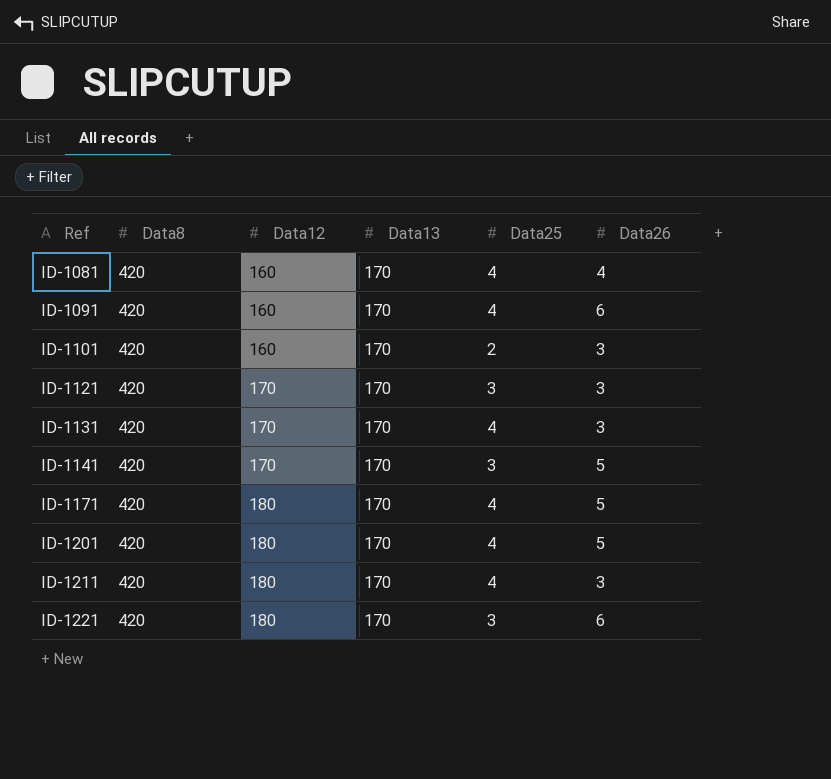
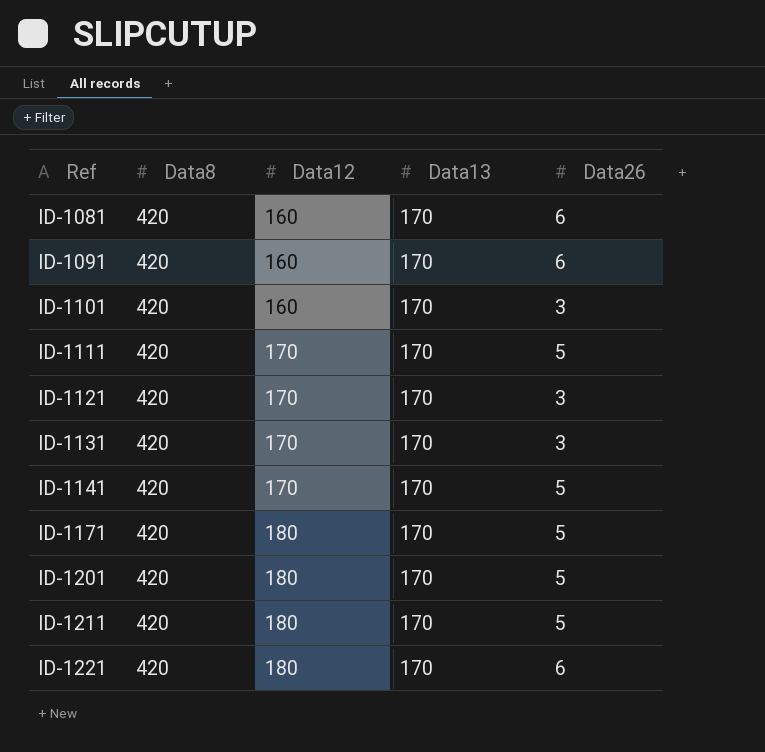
column Data25 | position: 5 -> none
ID-1081 | Data26: 4 -> 6
row ID-1111: none -> 420 | 170 | 170 | 5
ID-1211 | Data26: 3 -> 5

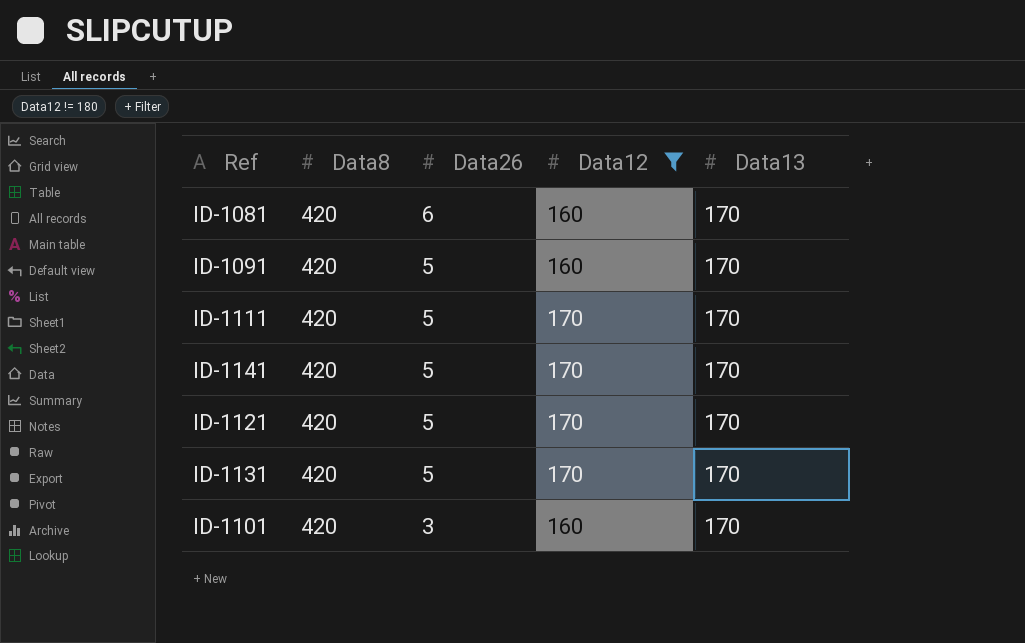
filter: none -> Data12 != 180
row order: Ref ascending -> Data26 descending
column Data26 | position: 5 -> 3
ID-1091 | Data26: 6 -> 5
ID-1121 | Data26: 3 -> 5
ID-1131 | Data26: 3 -> 5

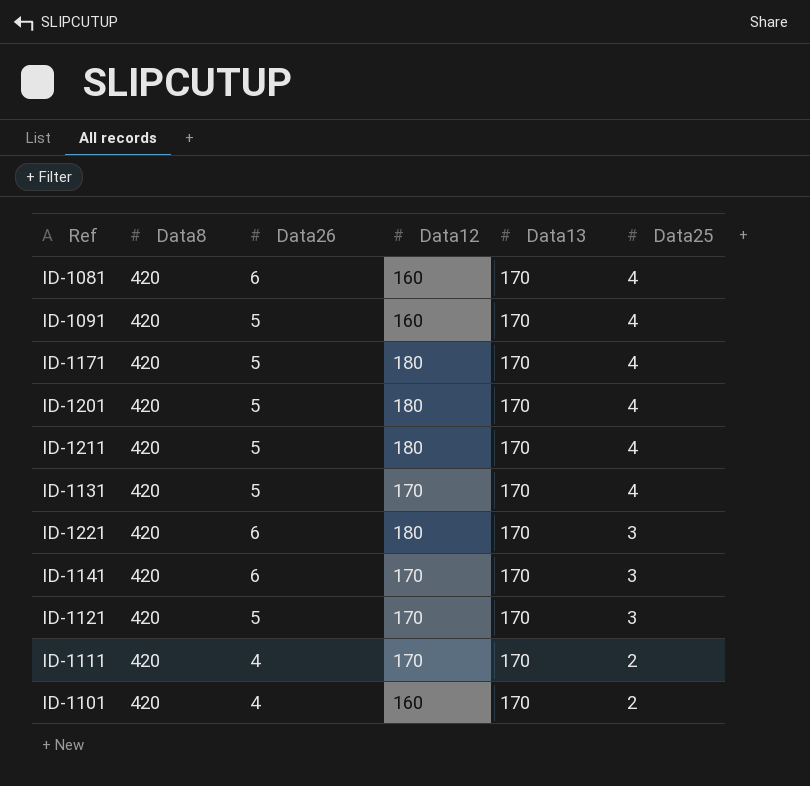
filter: Data12 != 180 -> none
row order: Data26 descending -> Data25 descending
column Data25 | position: none -> 6
ID-1141 | Data26: 5 -> 6
ID-1111 | Data26: 5 -> 4
ID-1101 | Data26: 3 -> 4

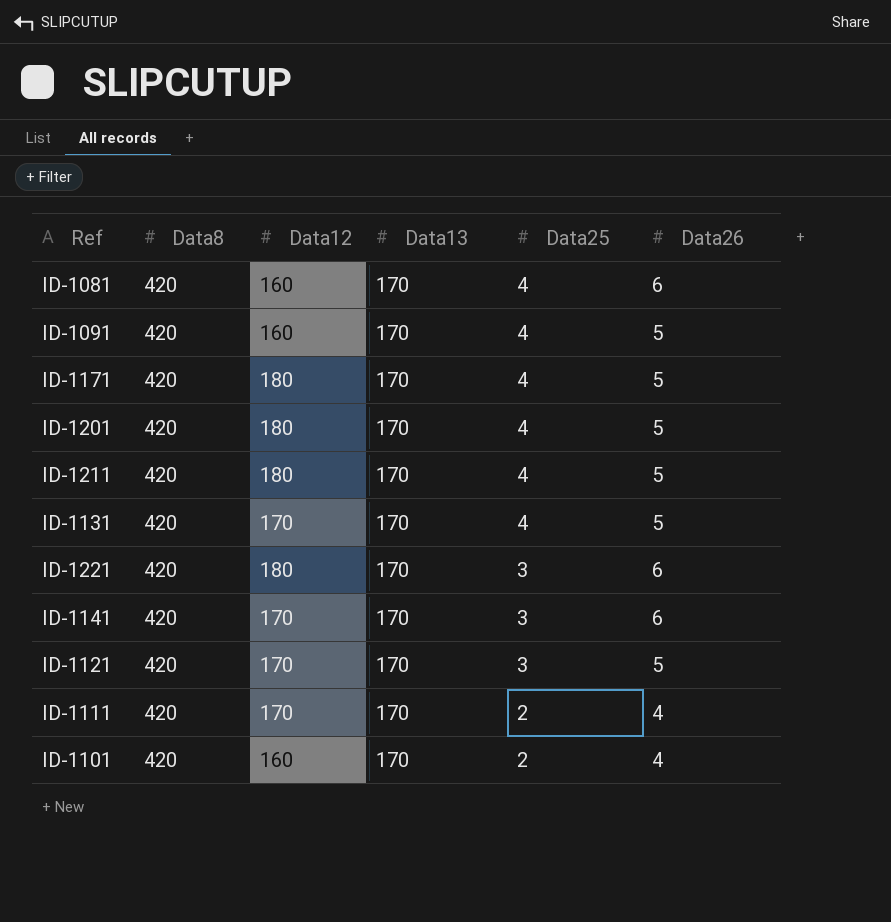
column Data26 | position: 3 -> 6

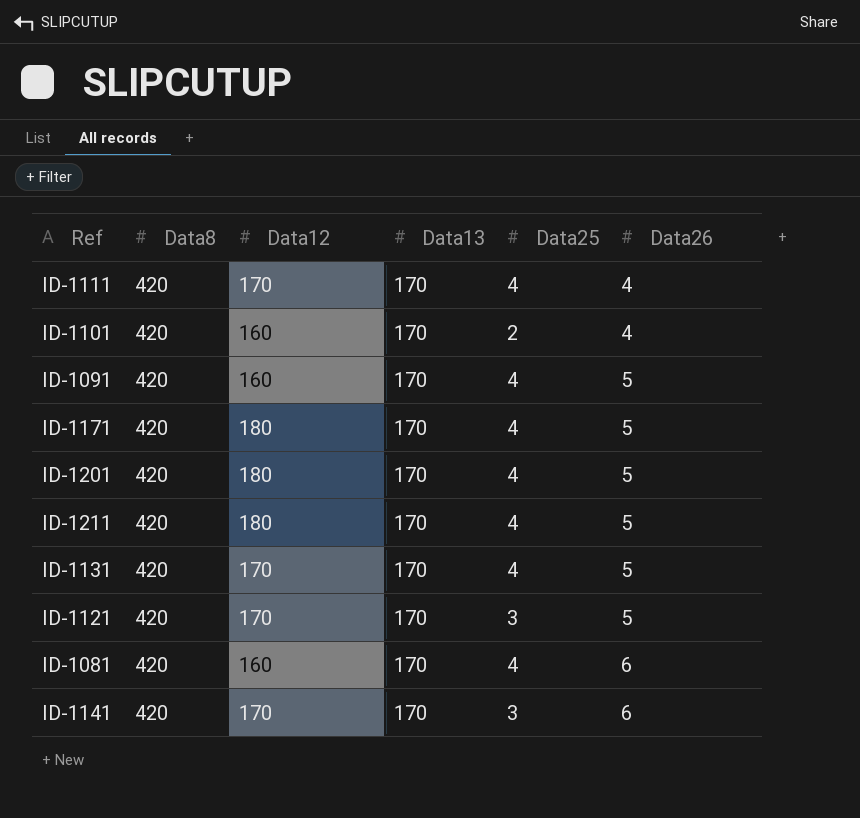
row order: Data25 descending -> Data26 ascending
row ID-1221: 420 | 180 | 170 | 3 | 6 -> none
ID-1111 | Data25: 2 -> 4

